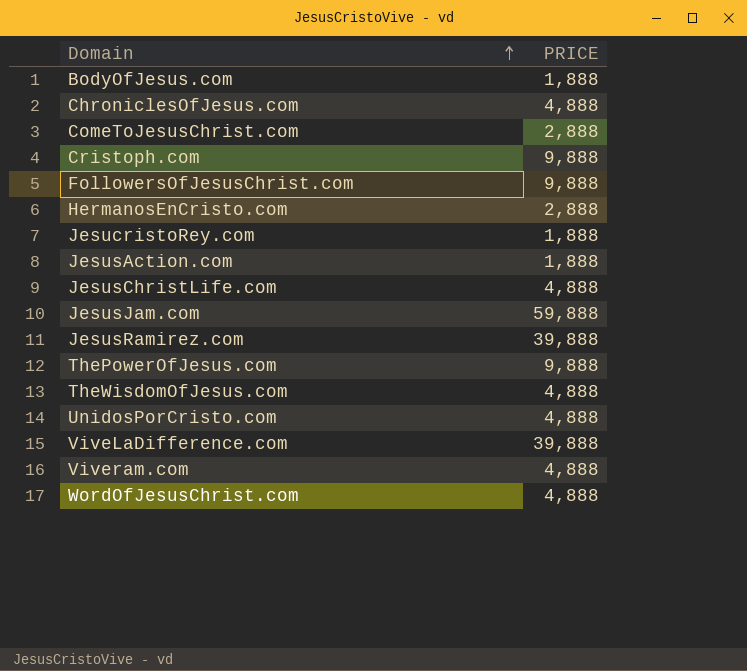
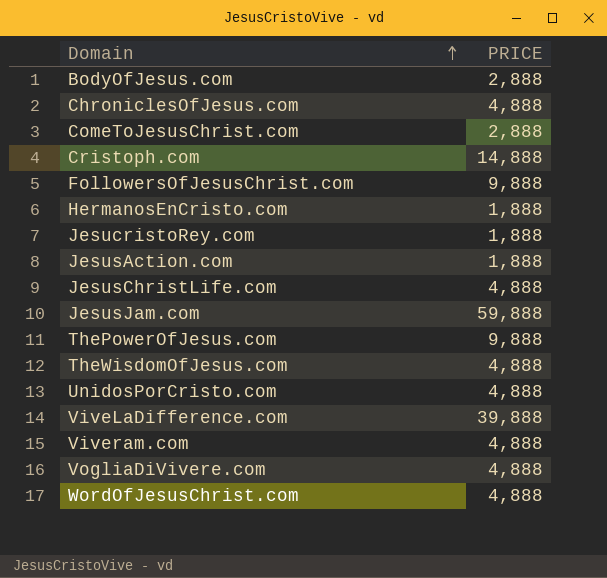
row JesusRamirez.com: 39,888 -> none
BodyOfJesus.com | PRICE: 1,888 -> 2,888
Cristoph.com | PRICE: 9,888 -> 14,888
HermanosEnCristo.com | PRICE: 2,888 -> 1,888
row VogliaDiVivere.com: none -> 4,888

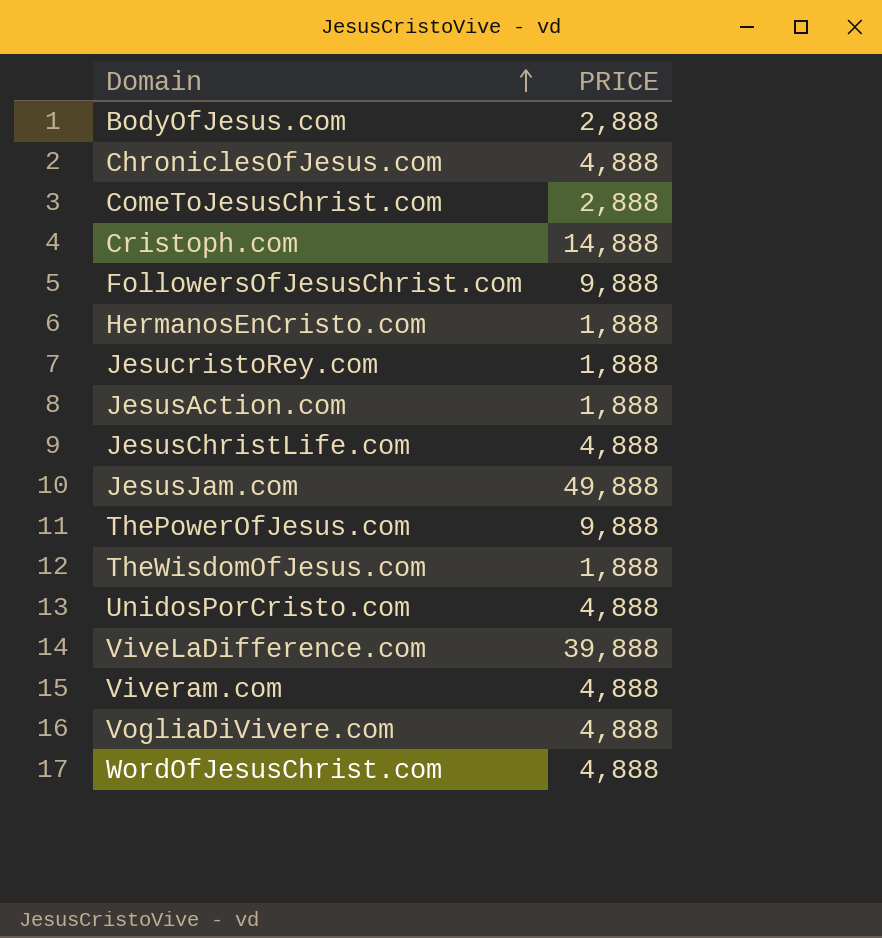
JesusJam.com | PRICE: 59,888 -> 49,888
TheWisdomOfJesus.com | PRICE: 4,888 -> 1,888

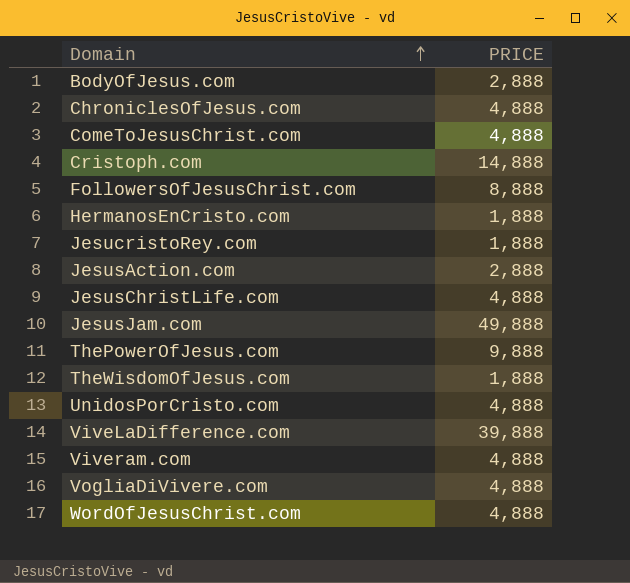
ComeToJesusChrist.com | PRICE: 2,888 -> 4,888
FollowersOfJesusChrist.com | PRICE: 9,888 -> 8,888
JesusAction.com | PRICE: 1,888 -> 2,888

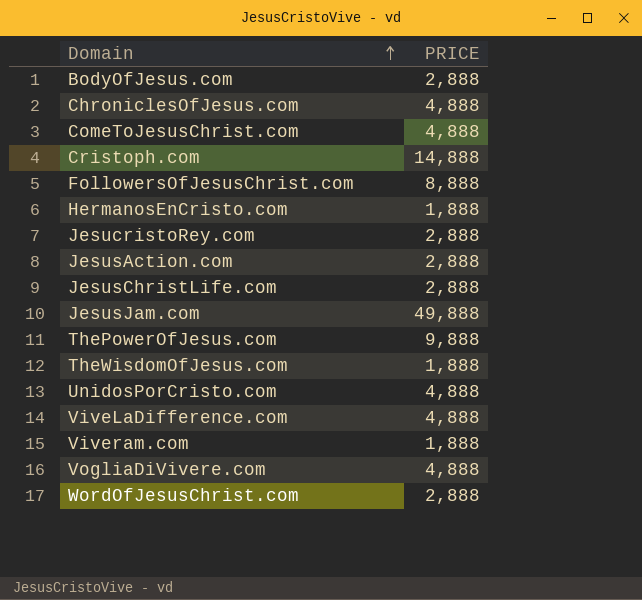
JesucristoRey.com | PRICE: 1,888 -> 2,888
JesusChristLife.com | PRICE: 4,888 -> 2,888
ViveLaDifference.com | PRICE: 39,888 -> 4,888
Viveram.com | PRICE: 4,888 -> 1,888
WordOfJesusChrist.com | PRICE: 4,888 -> 2,888

